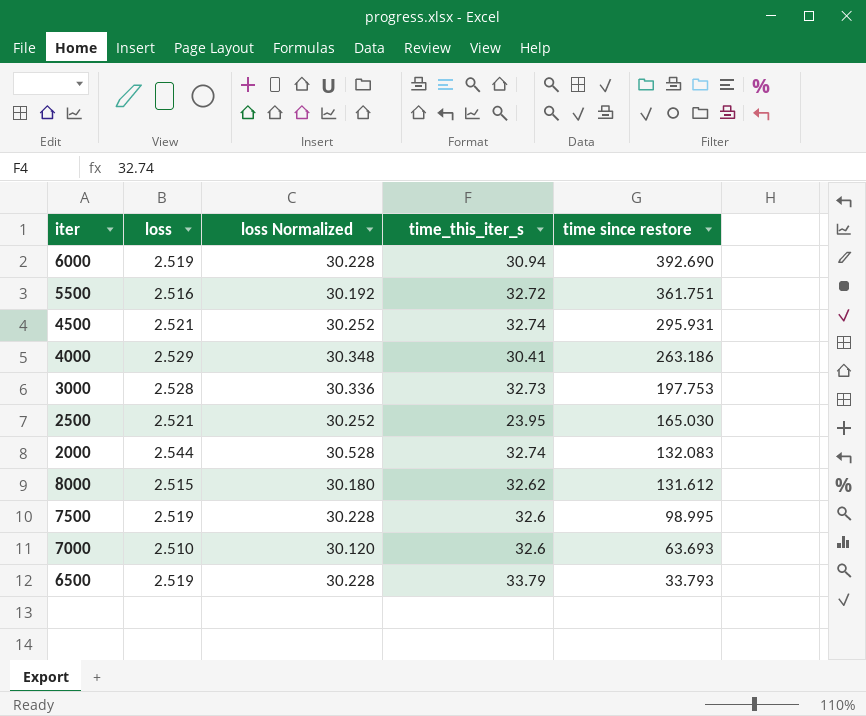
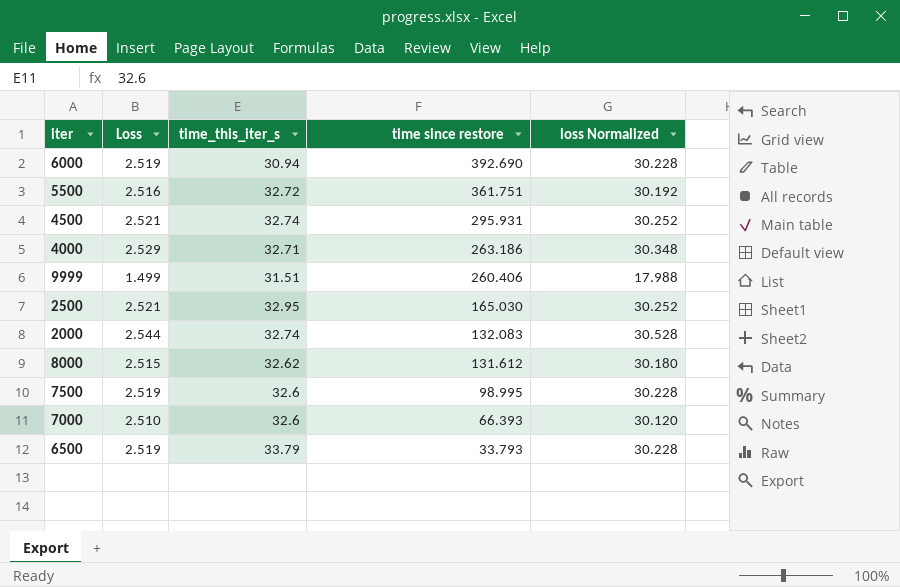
column name: loss -> Loss
column loss Normalized | position: 3 -> 5
row 3000: 2.528 | 30.336 | 32.73 | 197.753 -> none
4000 | time_this_iter_s: 30.41 -> 32.71
row 9999: none -> 1.499 | 31.51 | 260.406 | 17.988
2500 | time_this_iter_s: 23.95 -> 32.95
7000 | time since restore: 63.693 -> 66.393

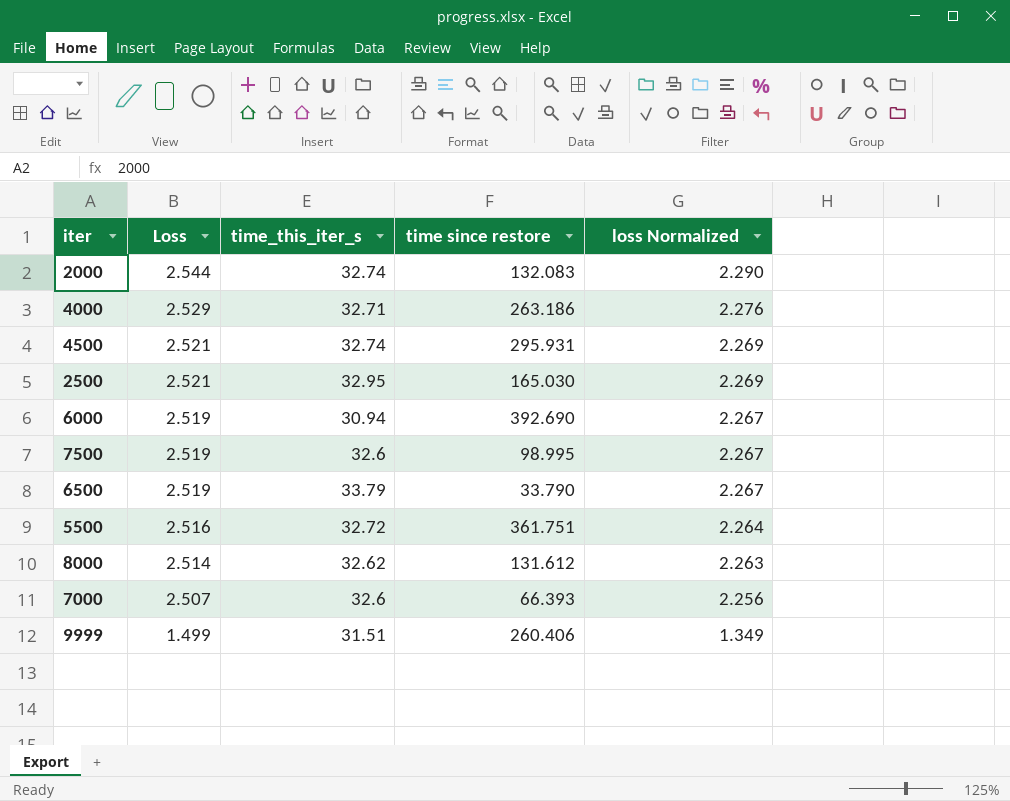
row order: time since restore descending -> Loss descending
column loss Normalized | formula: [Loss] * 12 -> [Loss] * 0.9
6500 | time since restore: 33.793 -> 33.790
8000 | Loss: 2.515 -> 2.514
7000 | Loss: 2.510 -> 2.507

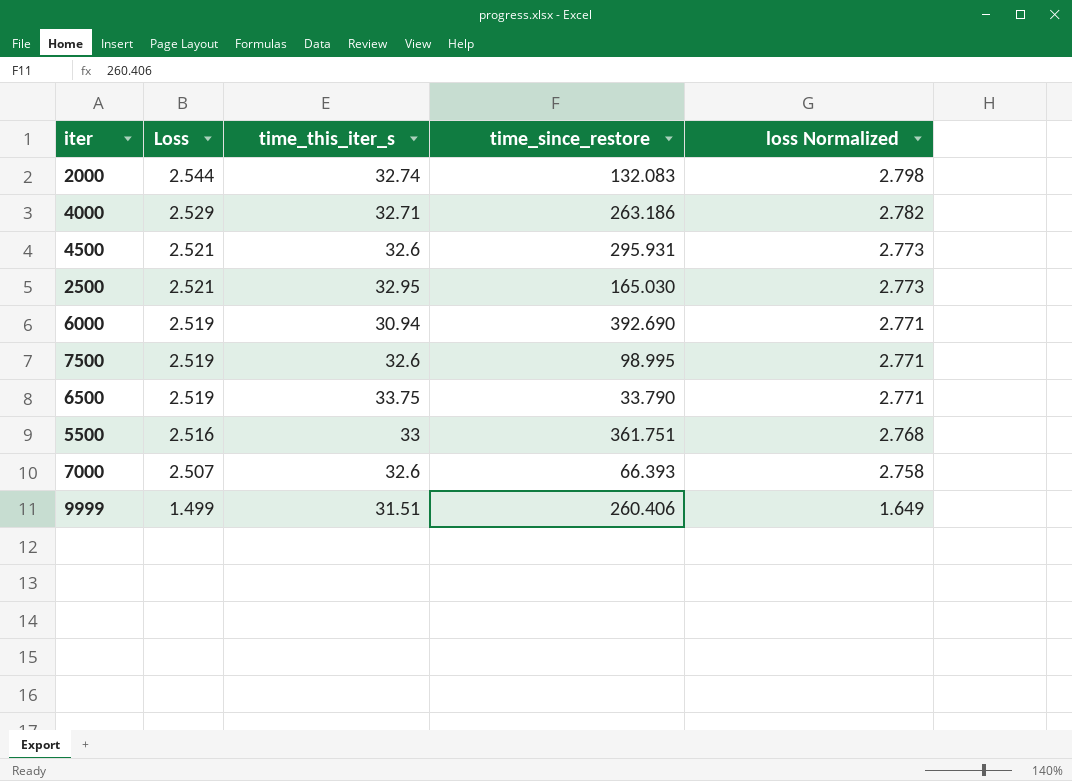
column name: time since restore -> time_since_restore
column loss Normalized | formula: [Loss] * 0.9 -> [Loss] * 1.1
row 8000: 2.514 | 32.62 | 131.612 | 2.263 -> none
4500 | time_this_iter_s: 32.74 -> 32.6
6500 | time_this_iter_s: 33.79 -> 33.75
5500 | time_this_iter_s: 32.72 -> 33

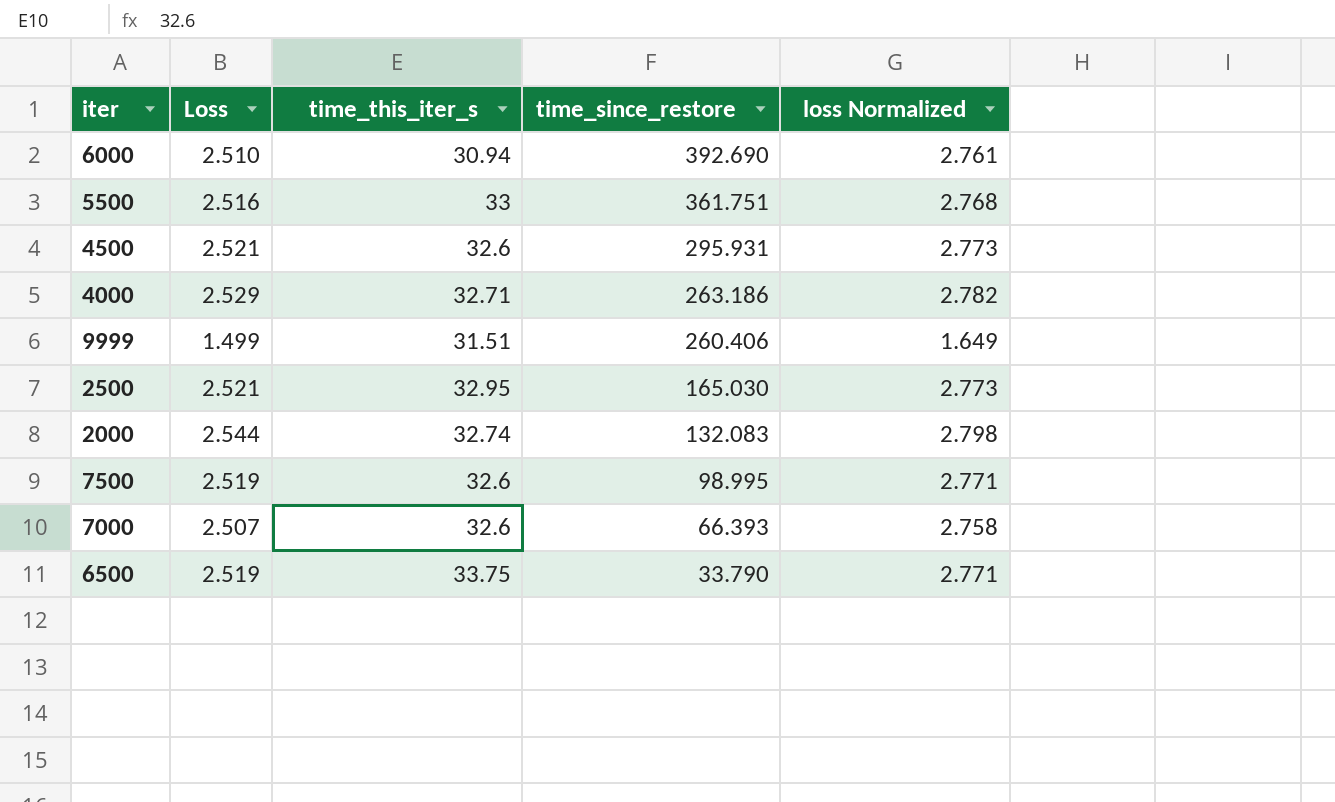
row order: Loss descending -> time_since_restore descending
6000 | Loss: 2.519 -> 2.510
6000 | loss Normalized: 2.771 -> 2.761

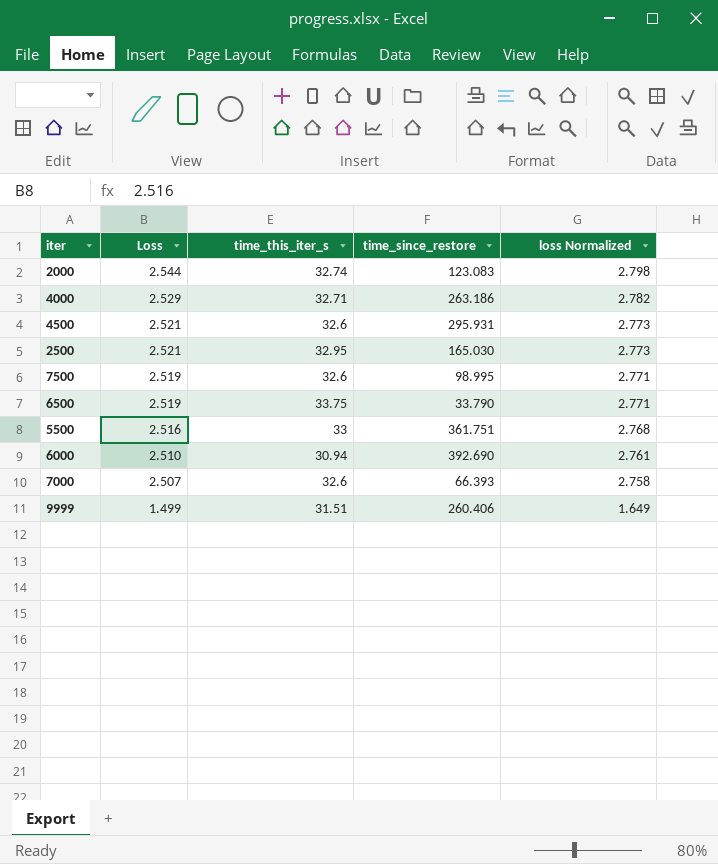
row order: time_since_restore descending -> Loss descending
2000 | time_since_restore: 132.083 -> 123.083

